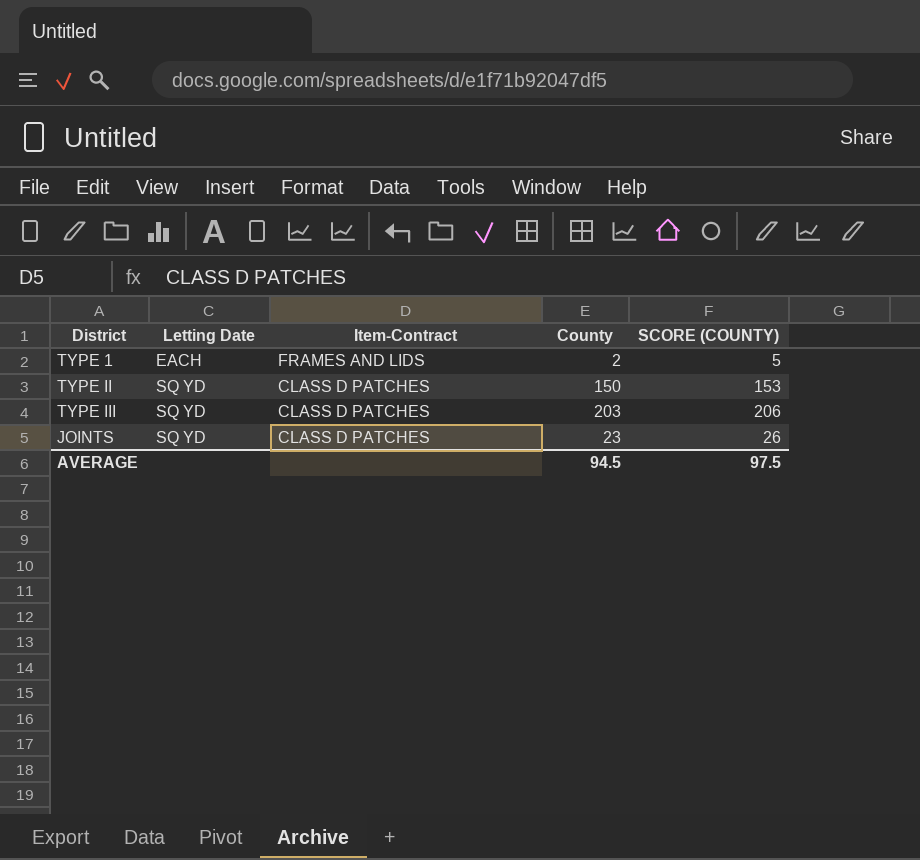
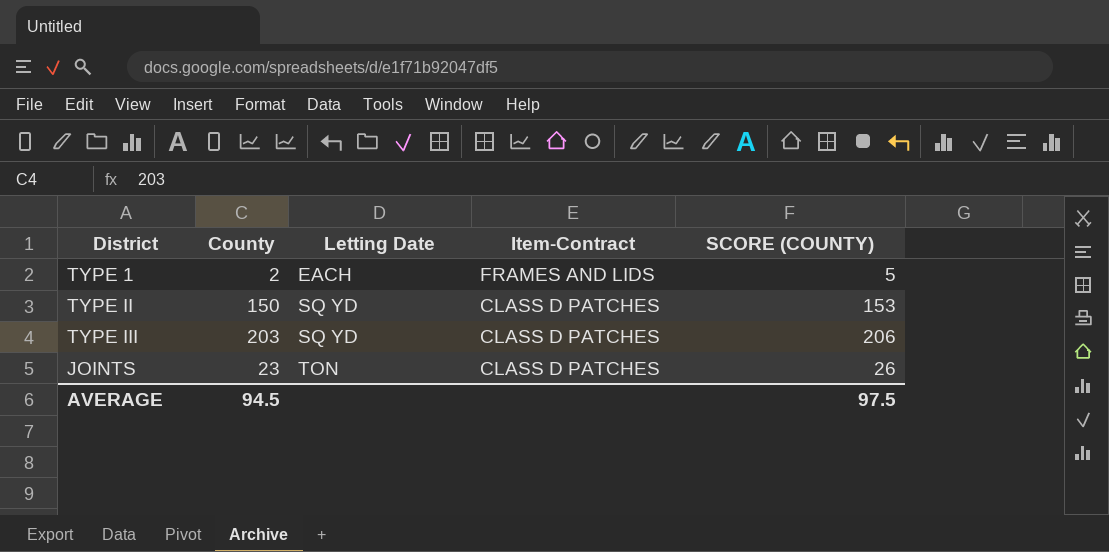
column County | position: 4 -> 2
JOINTS | Letting Date: SQ YD -> TON

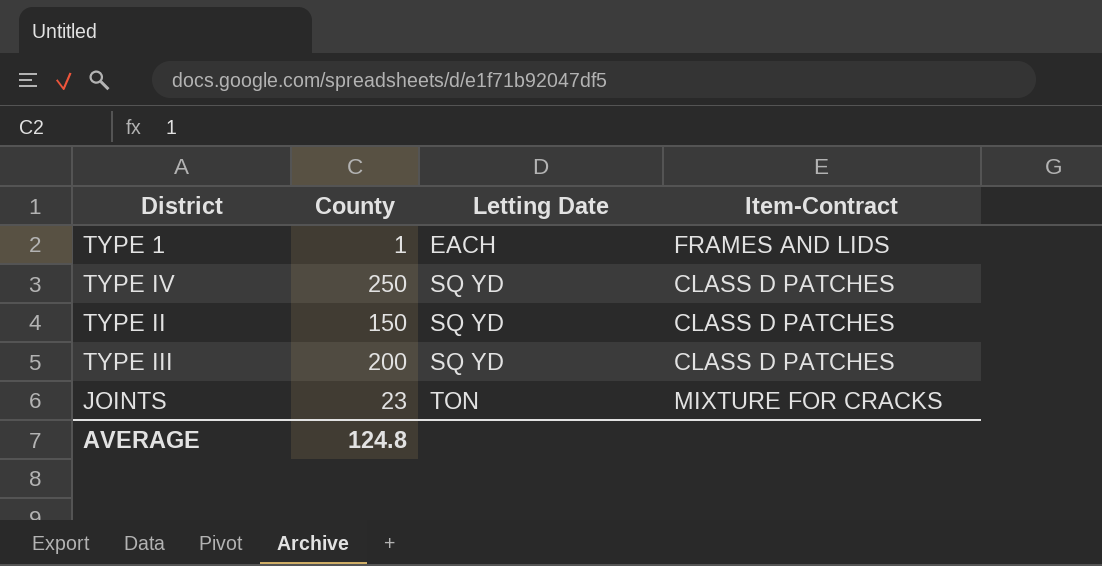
column SCORE (COUNTY) | formula: [County] + 3 -> none
TYPE 1 | County: 2 -> 1
row TYPE IV: none -> 250 | SQ YD | CLASS D PATCHES
TYPE III | County: 203 -> 200
JOINTS | Item-Contract: CLASS D PATCHES -> MIXTURE FOR CRACKS
AVERAGE | County: 94.5 -> 124.8

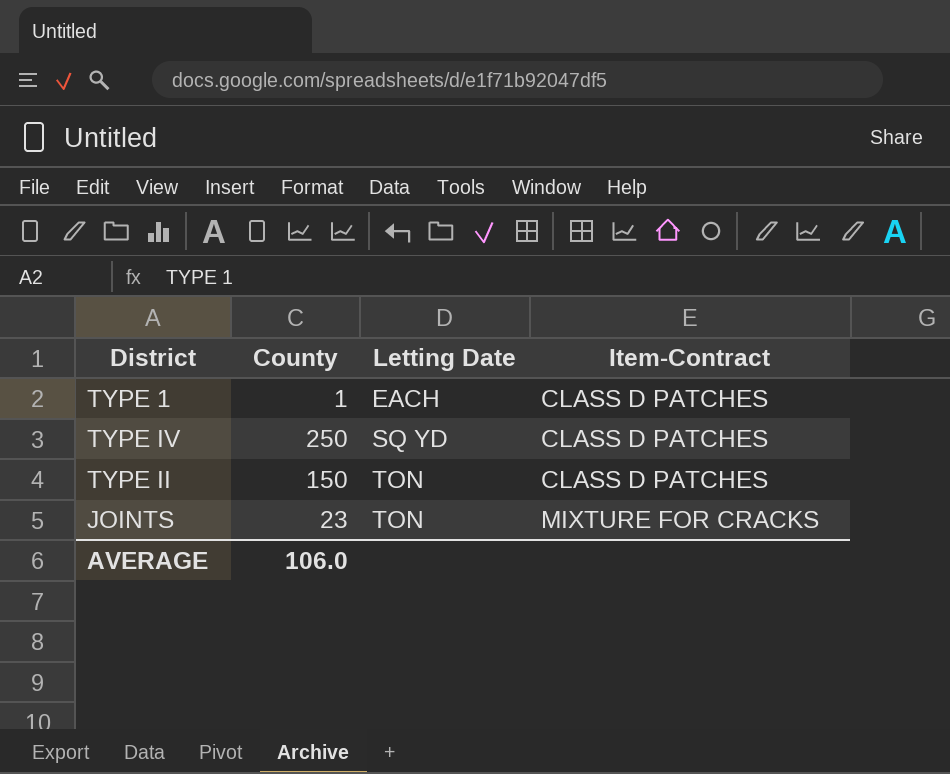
row TYPE III: 200 | SQ YD | CLASS D PATCHES -> none
TYPE 1 | Item-Contract: FRAMES AND LIDS -> CLASS D PATCHES
TYPE II | Letting Date: SQ YD -> TON
AVERAGE | County: 124.8 -> 106.0

